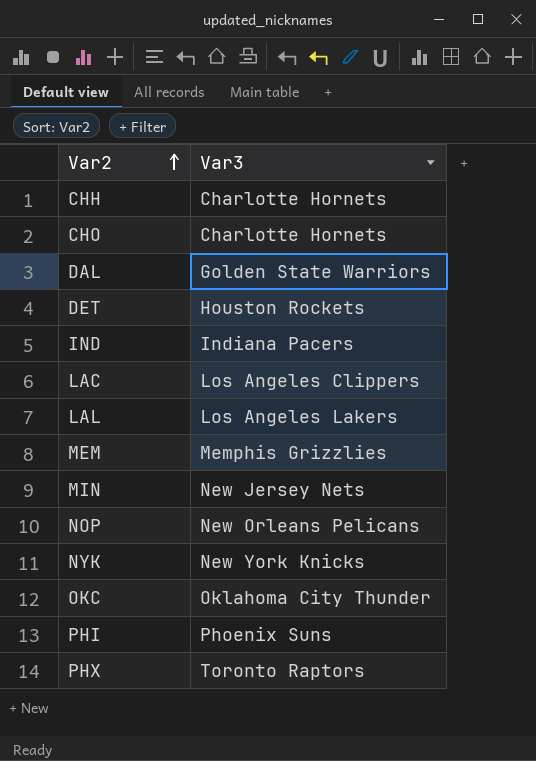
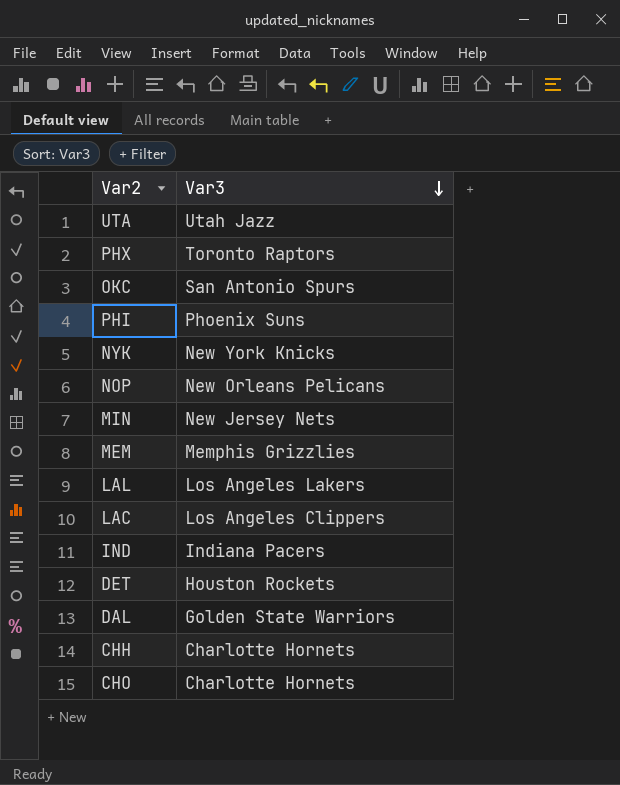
row order: Var2 ascending -> Var3 descending
row UTA: none -> Utah Jazz
OKC | Var3: Oklahoma City Thunder -> San Antonio Spurs

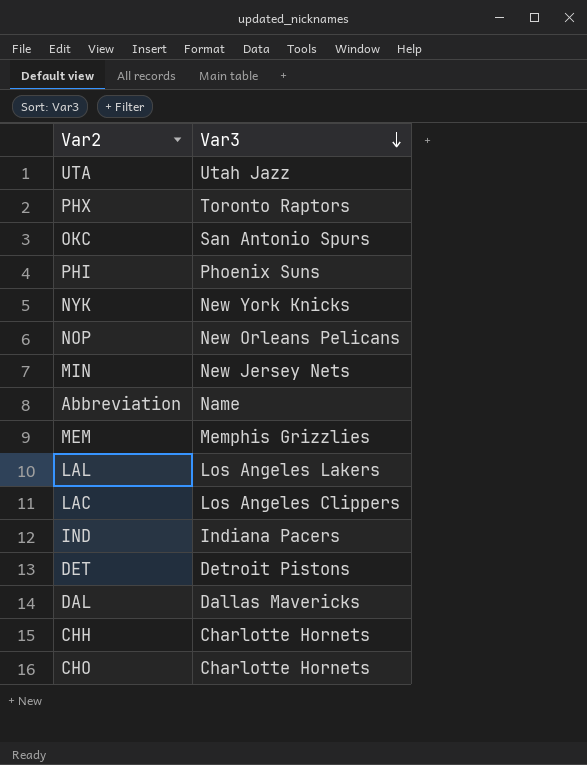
row Abbreviation: none -> Name
DET | Var3: Houston Rockets -> Detroit Pistons
DAL | Var3: Golden State Warriors -> Dallas Mavericks

